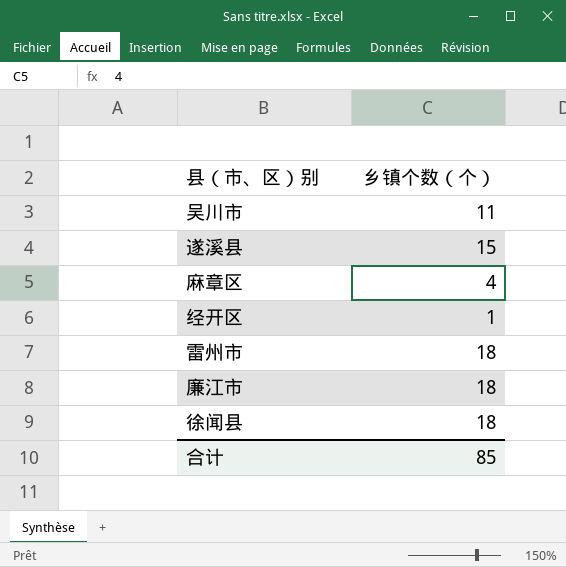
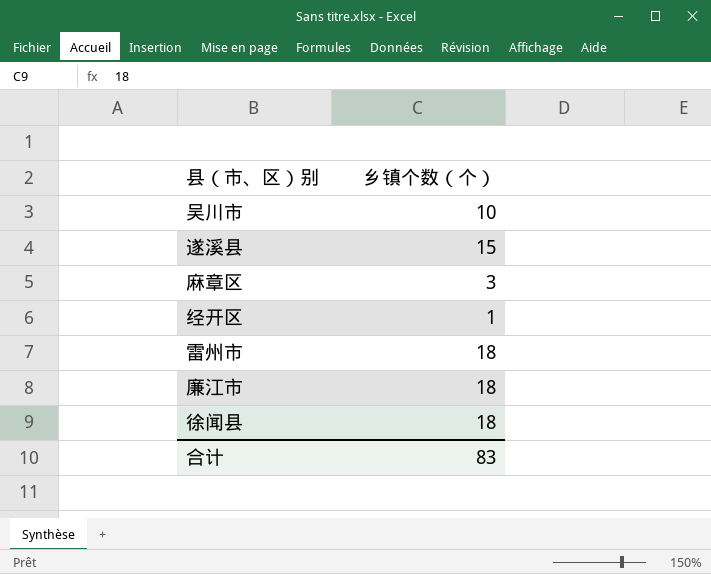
吴川市 | 乡镇个数（个）: 11 -> 10
麻章区 | 乡镇个数（个）: 4 -> 3
合计 | 乡镇个数（个）: 85 -> 83

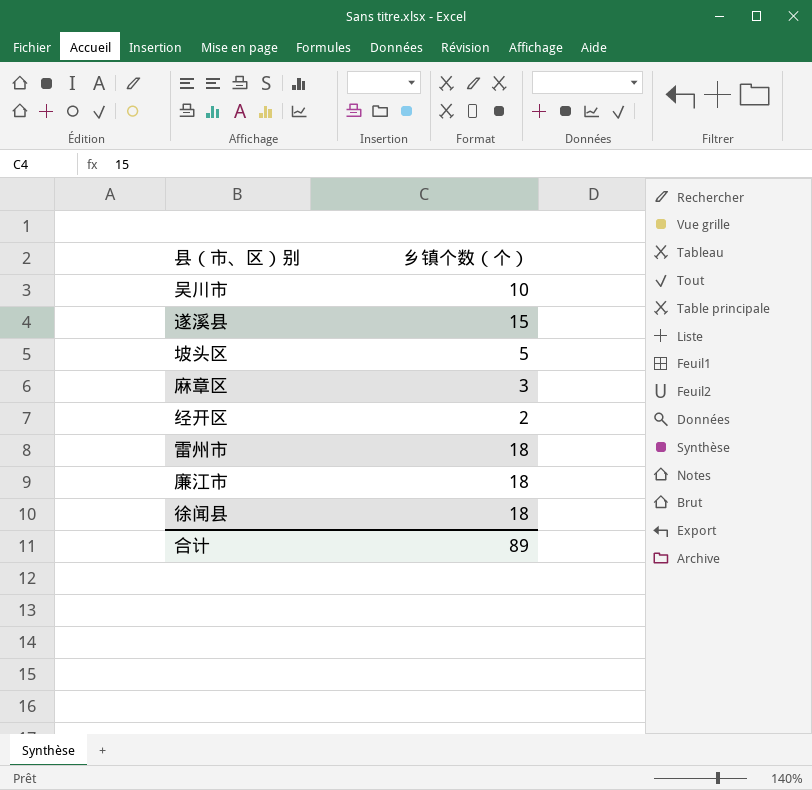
row 坡头区: none -> 5
经开区 | 乡镇个数（个）: 1 -> 2
合计 | 乡镇个数（个）: 83 -> 89

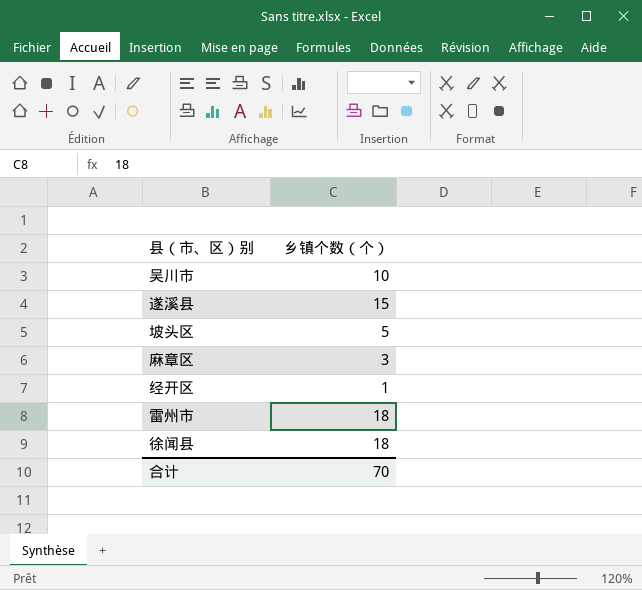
row 廉江市: 18 -> none
经开区 | 乡镇个数（个）: 2 -> 1
合计 | 乡镇个数（个）: 89 -> 70

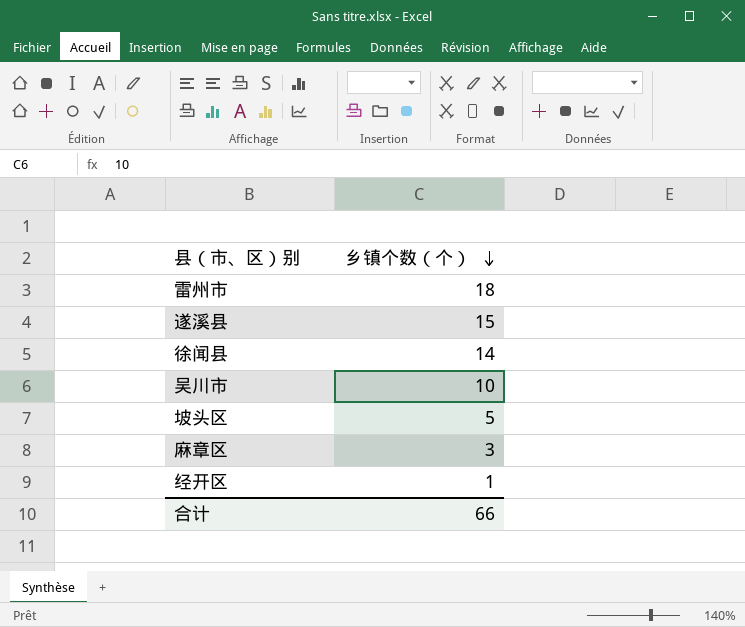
row order: none -> 乡镇个数（个） descending
徐闻县 | 乡镇个数（个）: 18 -> 14
合计 | 乡镇个数（个）: 70 -> 66

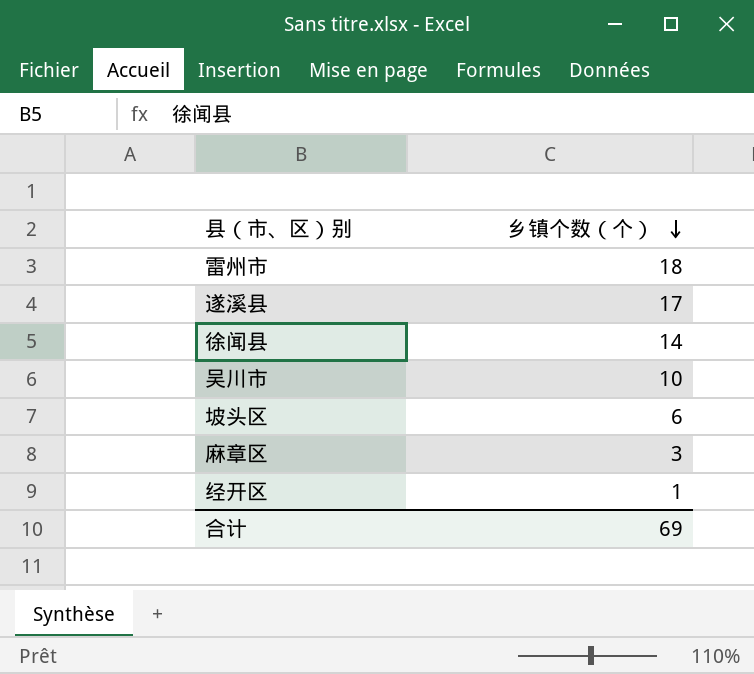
遂溪县 | 乡镇个数（个）: 15 -> 17
坡头区 | 乡镇个数（个）: 5 -> 6
合计 | 乡镇个数（个）: 66 -> 69

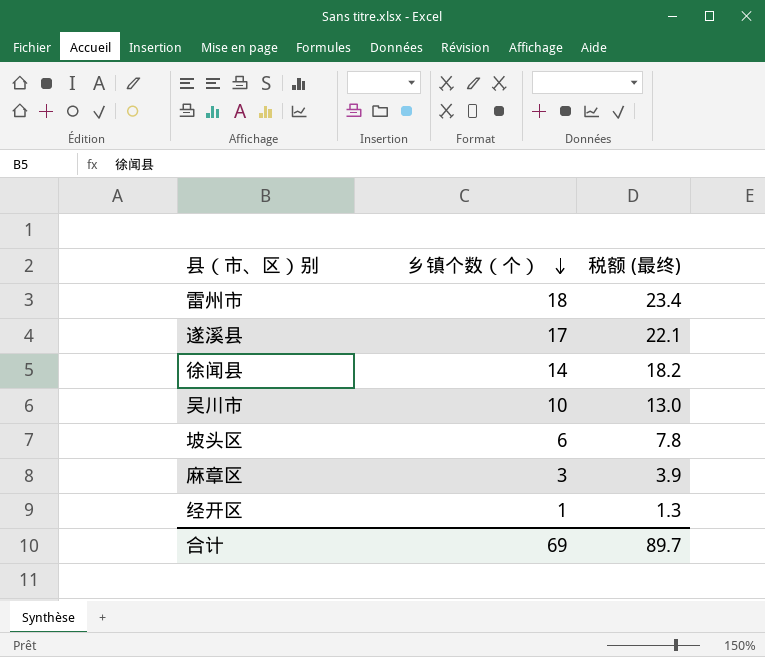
column 税额 (最终) | formula: none -> [乡镇个数（个）] * 1.3

